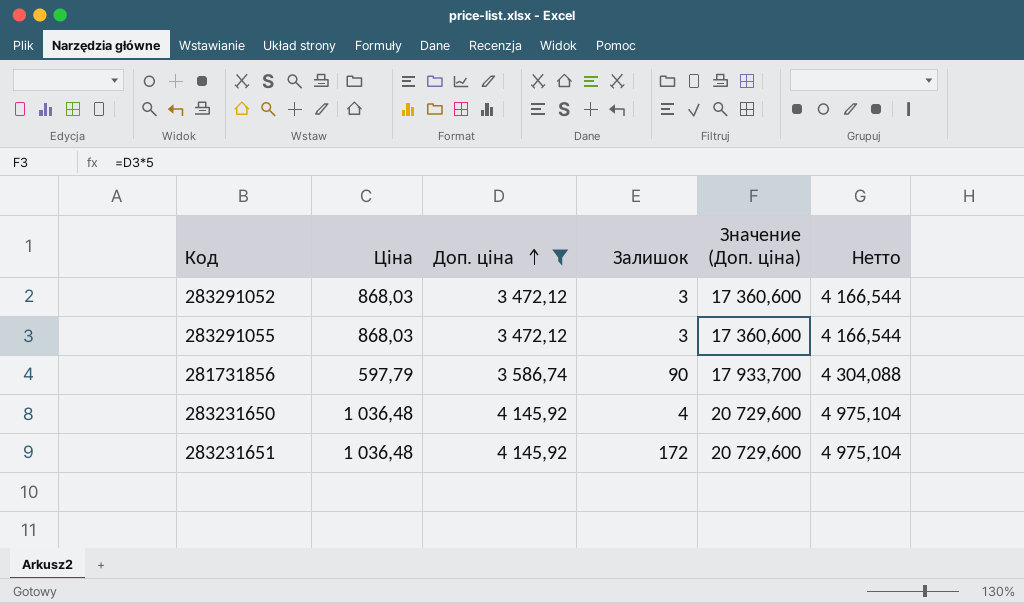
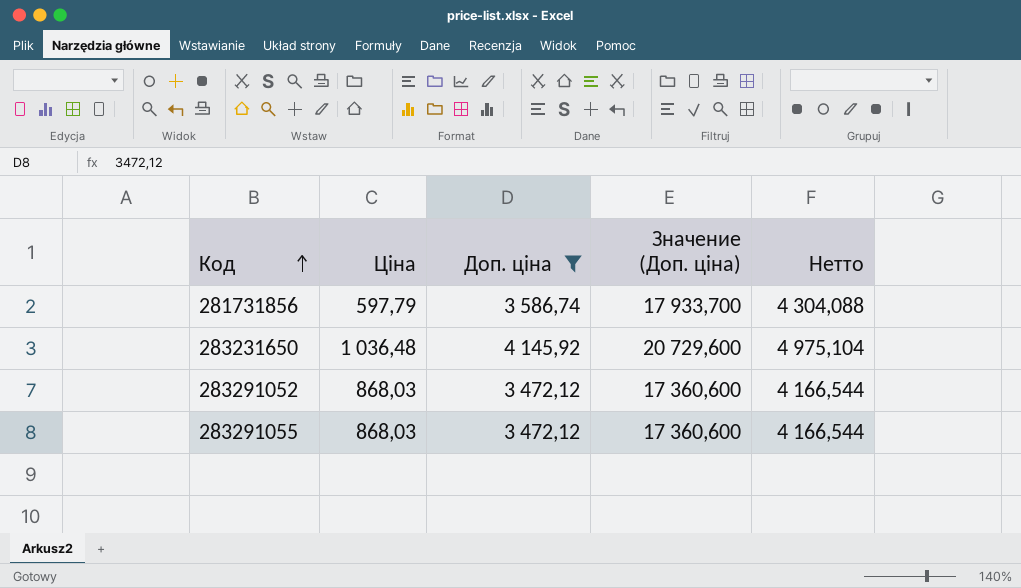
row order: Доп. ціна ascending -> Код ascending
column Залишок | position: 4 -> none
row 283231651: 1 036,48 | 4 145,92 | 172 | 20 729,600 | 4 975,104 -> none

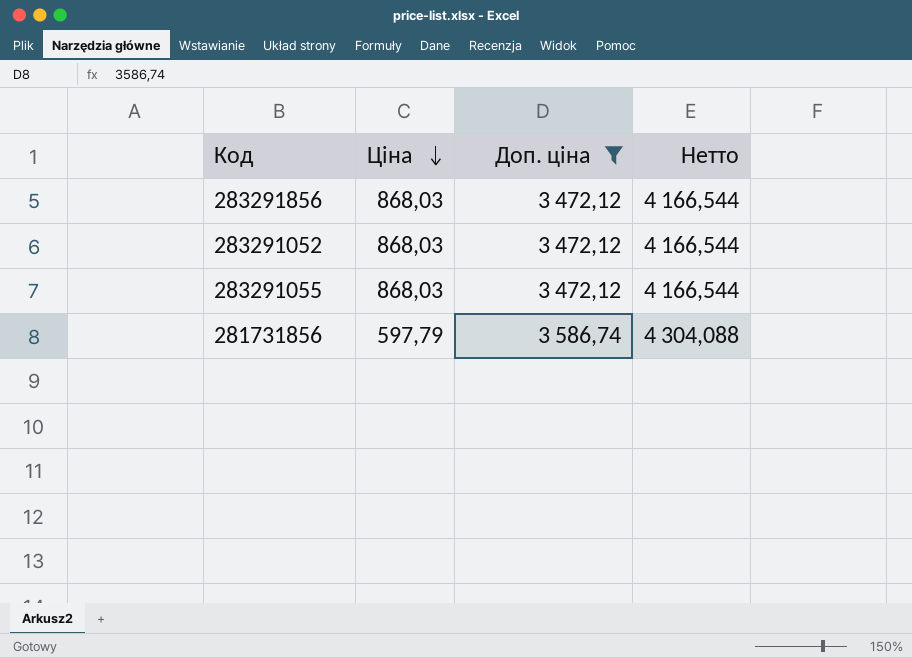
row order: Код ascending -> Ціна descending
column Значение (Доп. ціна) | formula: [Доп. ціна] * 5 -> none
row 283231650: 1 036,48 | 4 145,92 | 20 729,600 | 4 975,104 -> none
row 283291856: none -> 868,03 | 3 472,12 | 4 166,544

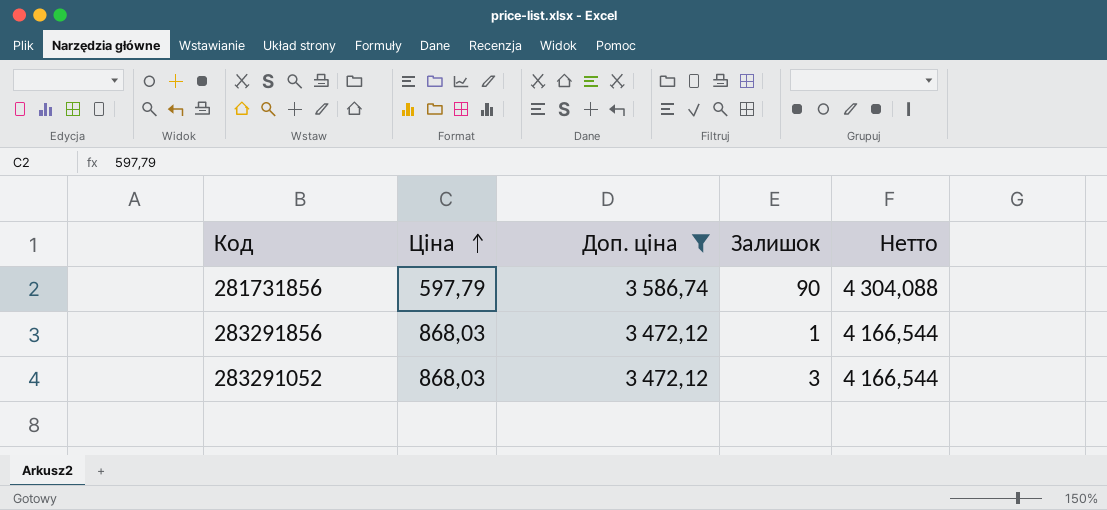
row order: Ціна descending -> Ціна ascending
column Залишок | position: none -> 4
row 283291055: 868,03 | 3 472,12 | 4 166,544 -> none

